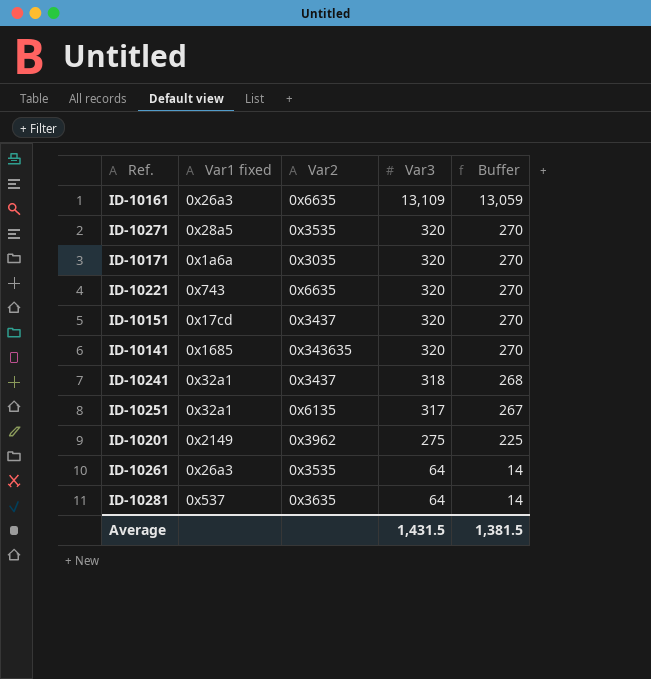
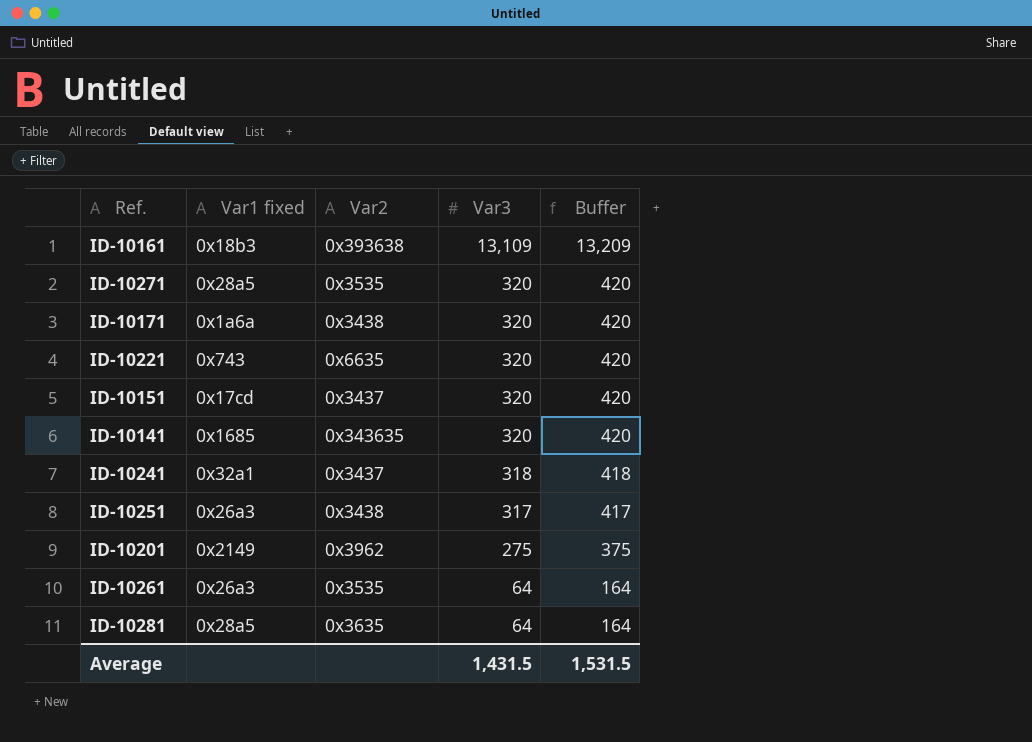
column Buffer | formula: [Var3] - 50 -> [Var3] + 100
ID-10161 | Var1 fixed: 0x26a3 -> 0x18b3
ID-10161 | Var2: 0x6635 -> 0x393638
ID-10171 | Var2: 0x3035 -> 0x3438
ID-10251 | Var1 fixed: 0x32a1 -> 0x26a3
ID-10251 | Var2: 0x6135 -> 0x3438
ID-10281 | Var1 fixed: 0x537 -> 0x28a5
Average | Buffer: 1,381.5 -> 1,531.5

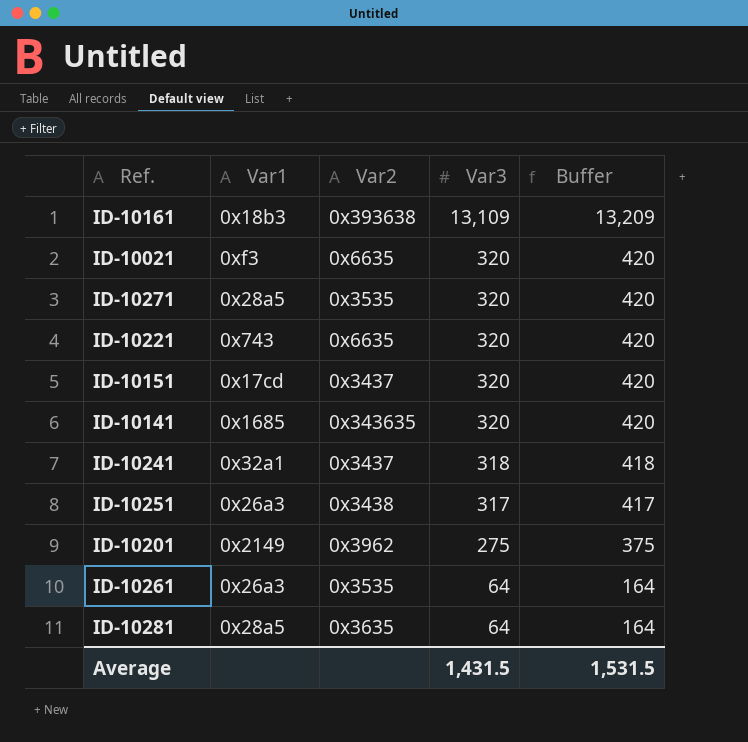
column name: Var1 fixed -> Var1
row ID-10171: 0x1a6a | 0x3438 | 320 | 420 -> none
row ID-10021: none -> 0xf3 | 0x6635 | 320 | 420

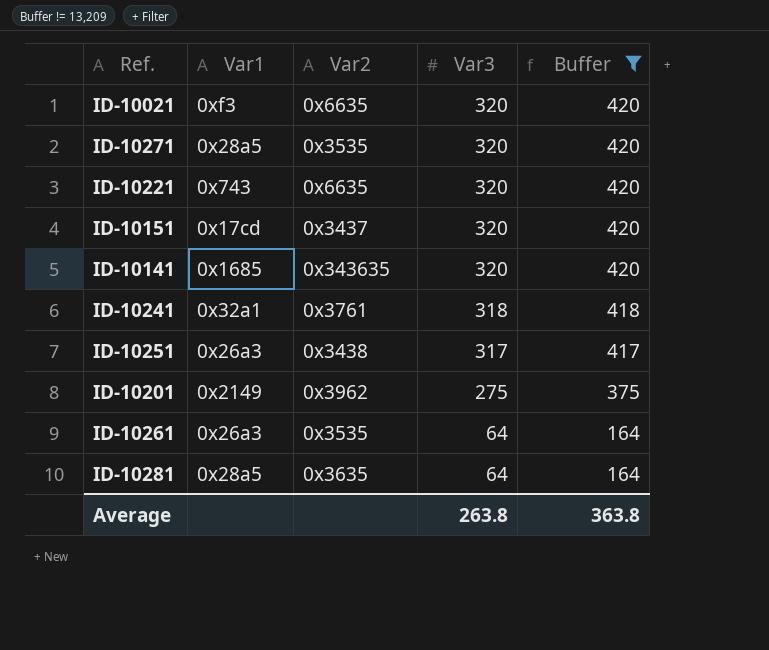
filter: none -> Buffer != 13,209
ID-10241 | Var2: 0x3437 -> 0x3761
Average | Var3: 1,431.5 -> 263.8
Average | Buffer: 1,531.5 -> 363.8

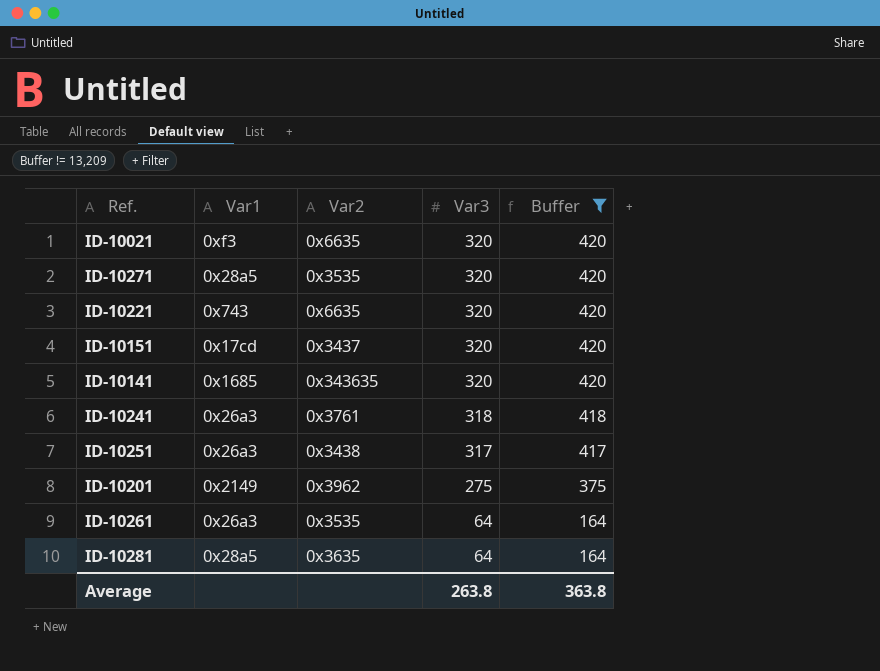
ID-10241 | Var1: 0x32a1 -> 0x26a3

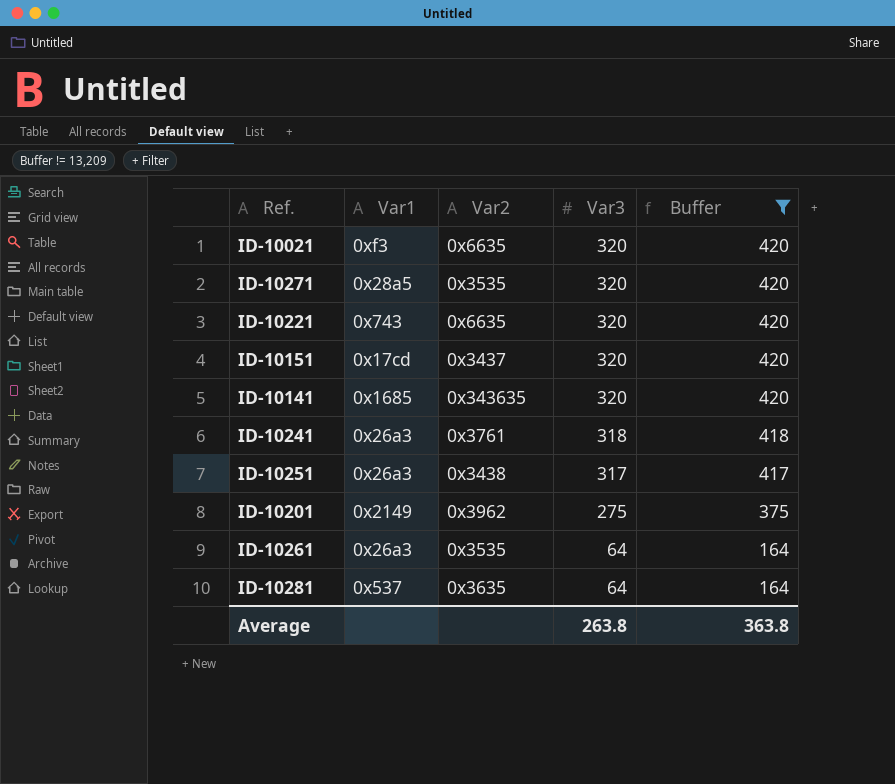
ID-10281 | Var1: 0x28a5 -> 0x537

